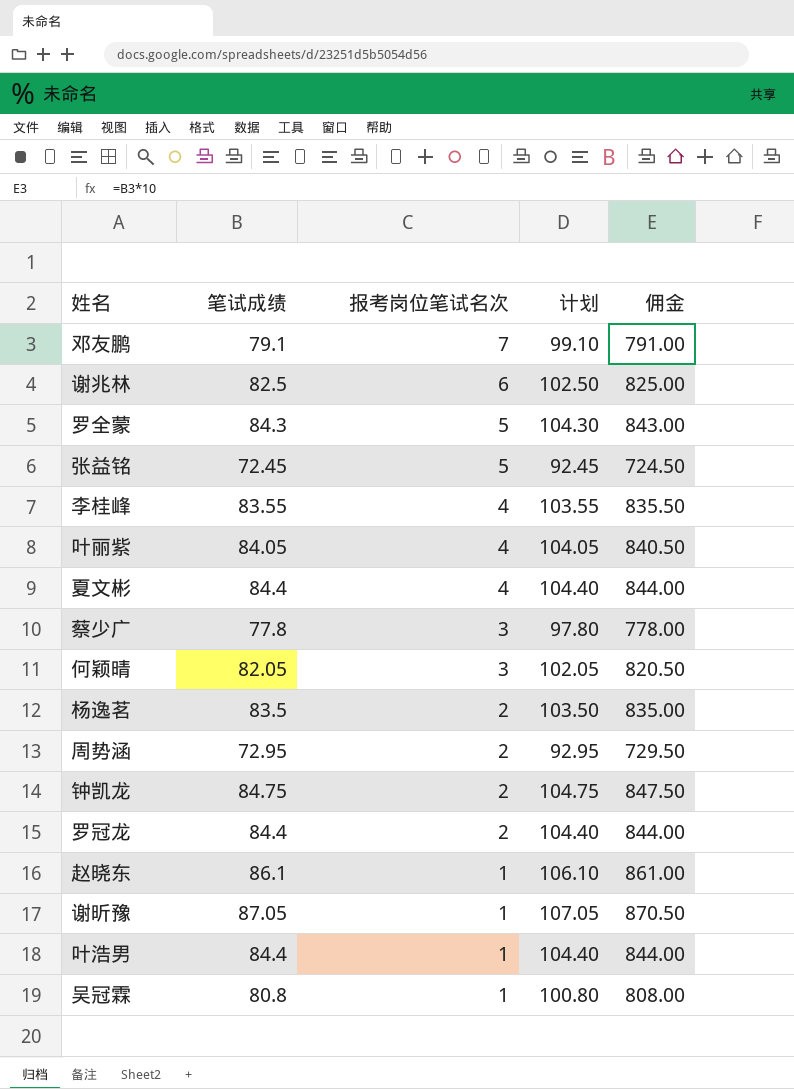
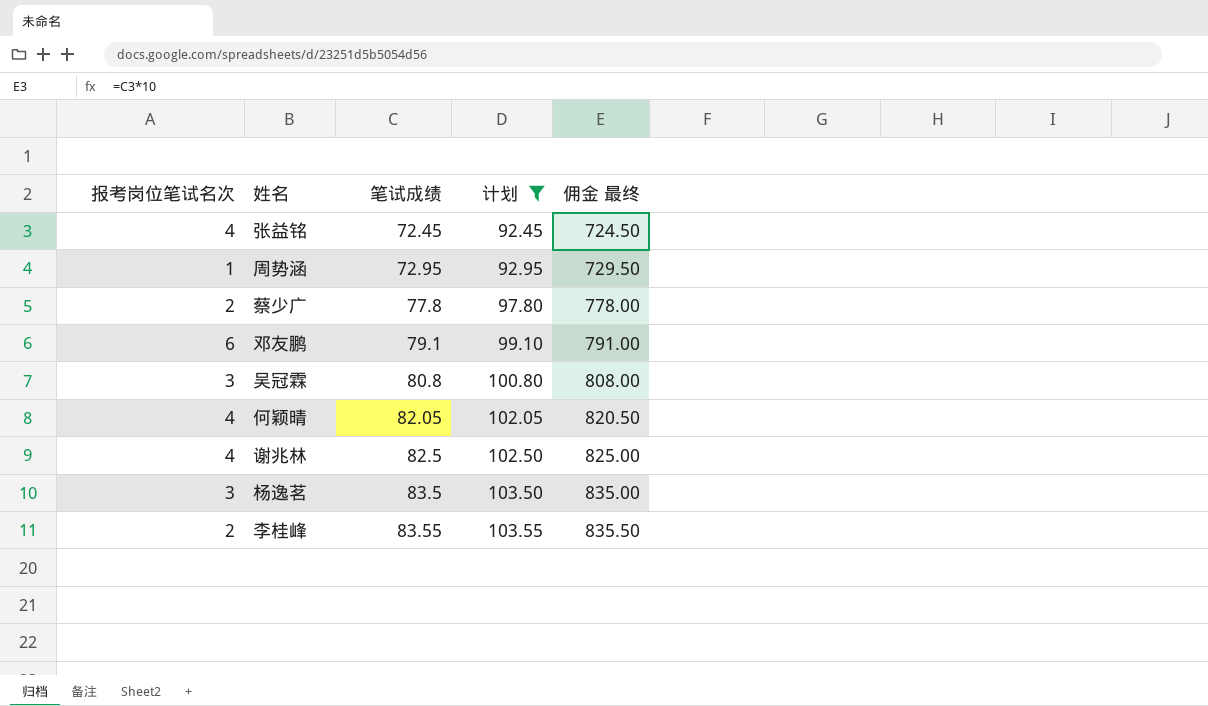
filter: none -> 计划 <= 103.55
row order: 报考岗位笔试名次 descending -> 笔试成绩 ascending
column 报考岗位笔试名次 | position: 3 -> 1
column name: 佣金 -> 佣金 最终
张益铭 | 报考岗位笔试名次: 5 -> 4
周势涵 | 报考岗位笔试名次: 2 -> 1
蔡少广 | 报考岗位笔试名次: 3 -> 2
邓友鹏 | 报考岗位笔试名次: 7 -> 6
吴冠霖 | 报考岗位笔试名次: 1 -> 3
何颖晴 | 报考岗位笔试名次: 3 -> 4
谢兆林 | 报考岗位笔试名次: 6 -> 4
杨逸茗 | 报考岗位笔试名次: 2 -> 3
李桂峰 | 报考岗位笔试名次: 4 -> 2

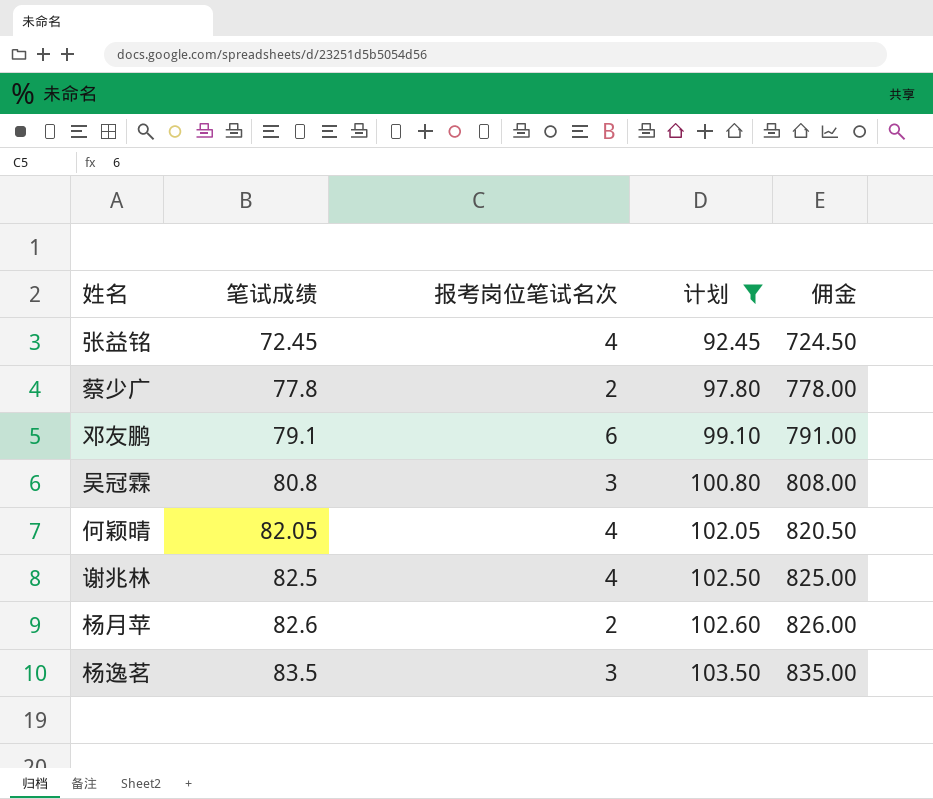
column 报考岗位笔试名次 | position: 1 -> 3
column name: 佣金 最终 -> 佣金
row 周势涵: 1 | 72.95 | 92.95 | 729.50 -> none
row 李桂峰: 2 | 83.55 | 103.55 | 835.50 -> none
row 杨月苹: none -> 82.6 | 2 | 102.60 | 826.00

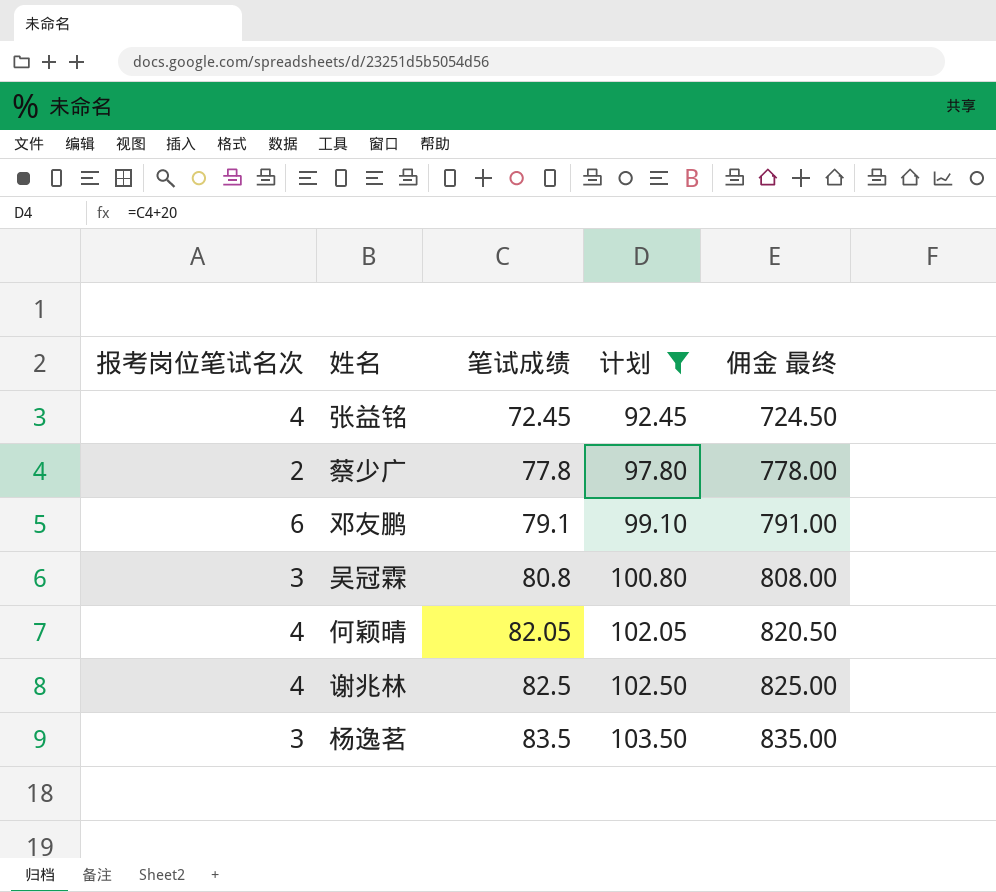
column 报考岗位笔试名次 | position: 3 -> 1
column name: 佣金 -> 佣金 最终
row 杨月苹: 82.6 | 2 | 102.60 | 826.00 -> none

